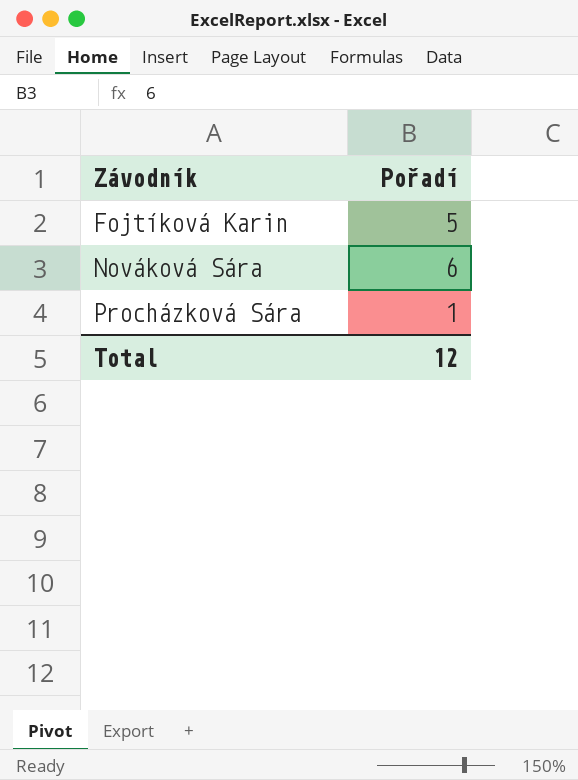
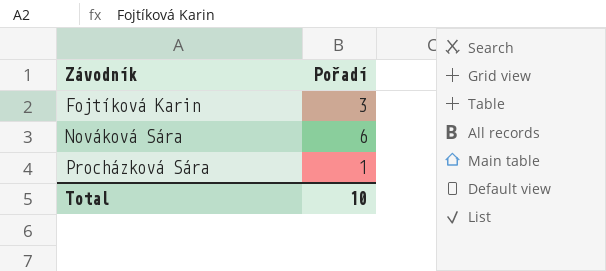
Fojtíková Karin | Pořadí: 5 -> 3
Total | Pořadí: 12 -> 10

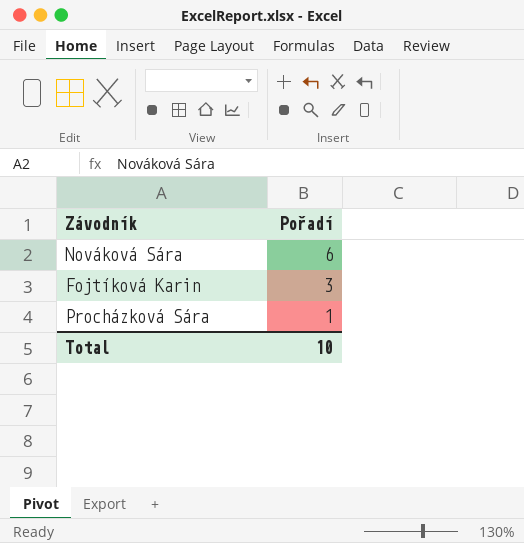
row order: Závodník ascending -> Pořadí descending

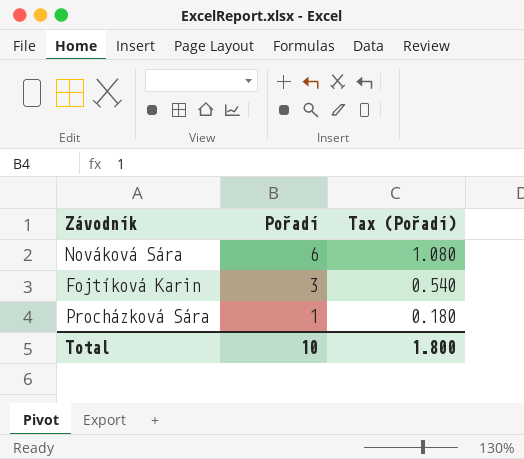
column Tax (Pořadí) | formula: none -> [Pořadí] * 0.18

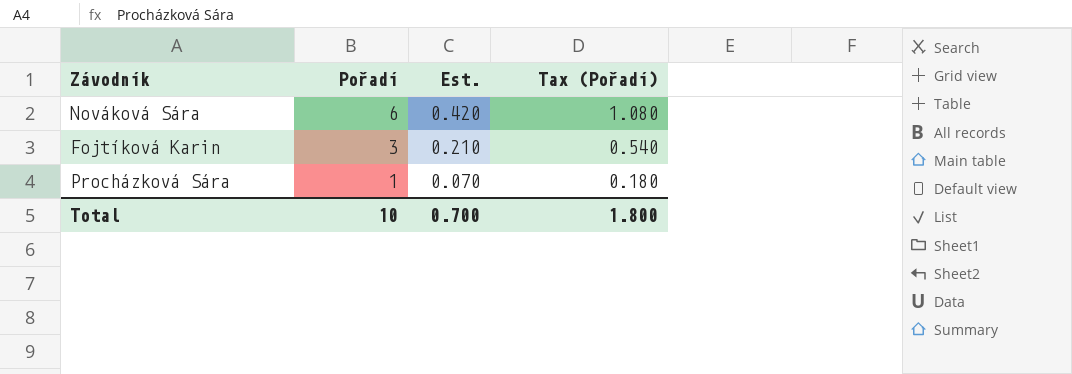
column Est. | formula: none -> [Pořadí] * 0.07

